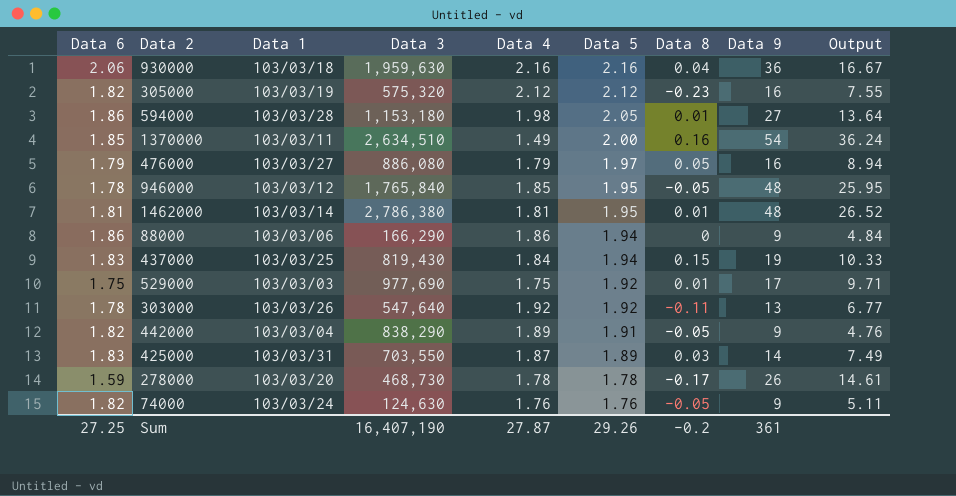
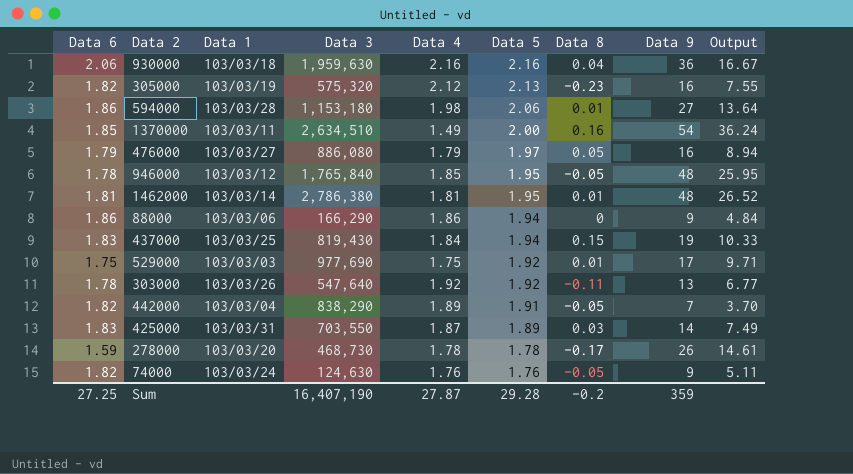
305000 | Data 5: 2.12 -> 2.13
594000 | Data 5: 2.05 -> 2.06
442000 | Data 9: 9 -> 7
442000 | Output: 4.76 -> 3.70
Sum | Data 5: 29.26 -> 29.28
Sum | Data 9: 361 -> 359

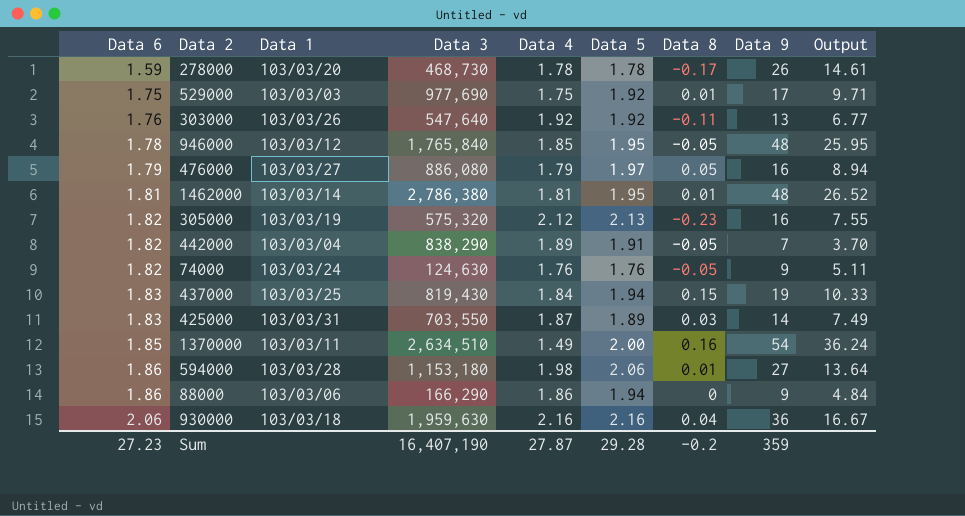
row order: Data 5 descending -> Data 6 ascending
303000 | Data 6: 1.78 -> 1.76
Sum | Data 6: 27.25 -> 27.23

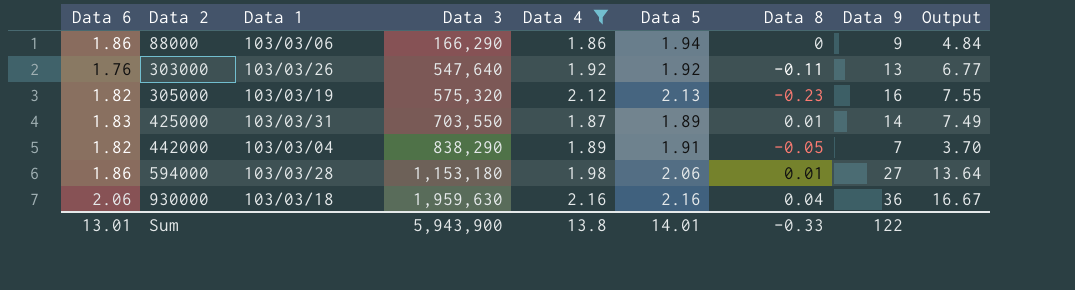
filter: none -> Data 4 >= 1.86
row order: Data 6 ascending -> Data 2 ascending
425000 | Data 8: 0.03 -> 0.01
Sum | Data 6: 27.23 -> 13.01
Sum | Data 3: 16,407,190 -> 5,943,900
Sum | Data 4: 27.87 -> 13.8
Sum | Data 5: 29.28 -> 14.01
Sum | Data 8: -0.2 -> -0.33
Sum | Data 9: 359 -> 122

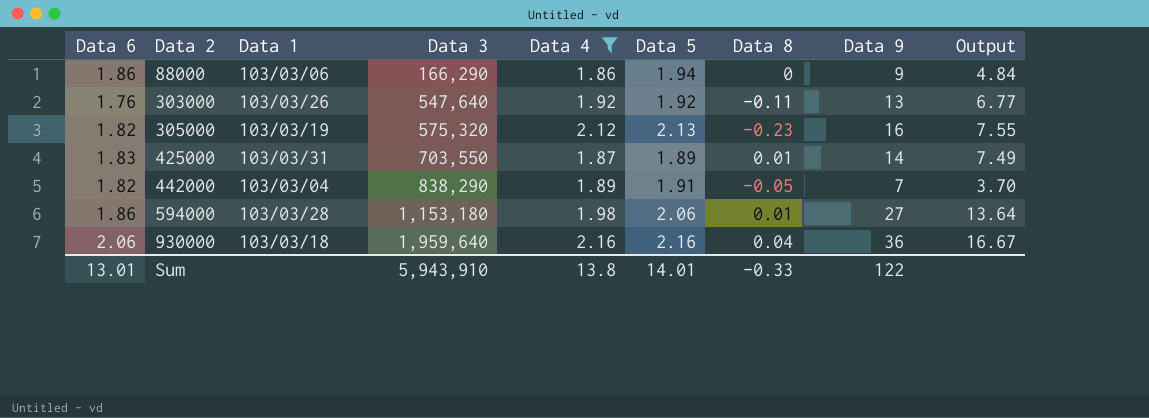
930000 | Data 3: 1,959,630 -> 1,959,640
Sum | Data 3: 5,943,900 -> 5,943,910

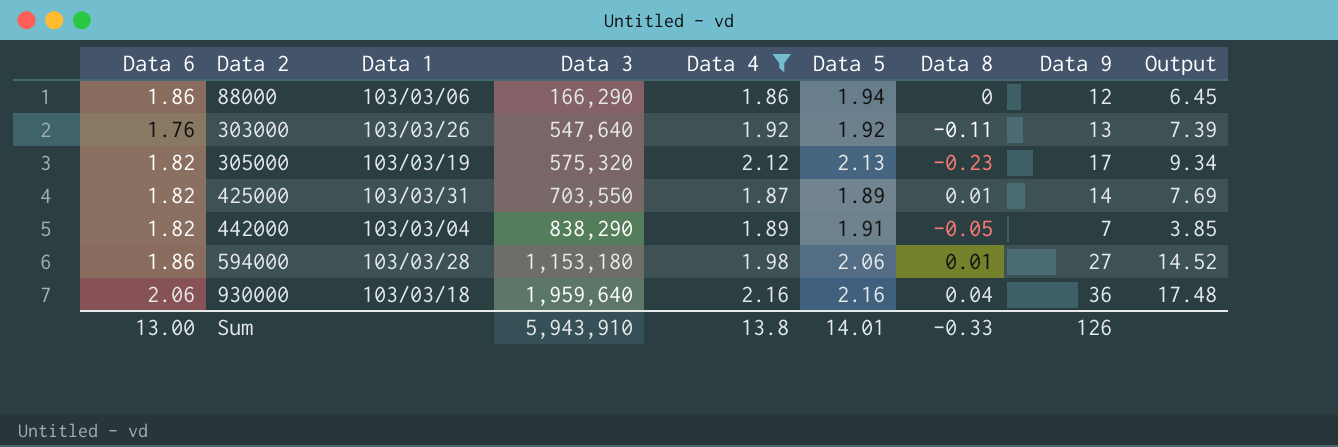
column Output | formula: [Data 9] / [Data 4] -> [Data 9] / [Data 6]
88000 | Data 9: 9 -> 12
305000 | Data 9: 16 -> 17
425000 | Data 6: 1.83 -> 1.82
Sum | Data 6: 13.01 -> 13.00
Sum | Data 9: 122 -> 126

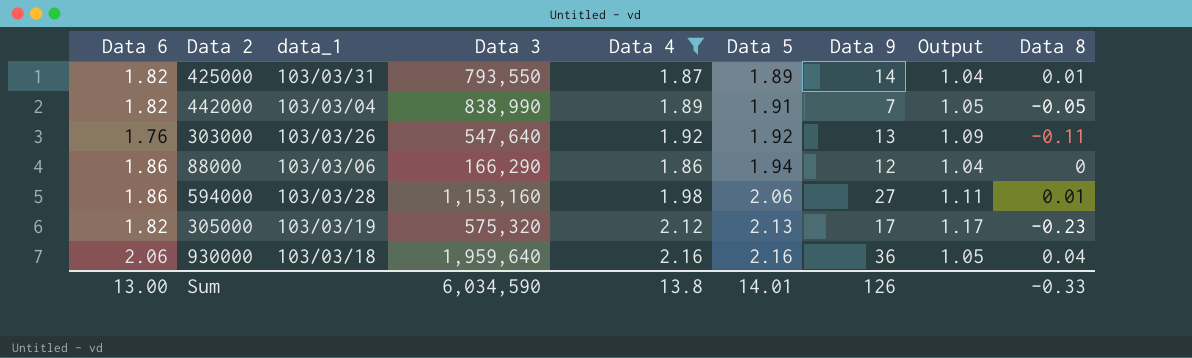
row order: Data 2 ascending -> Data 5 ascending
column name: Data 1 -> data_1
column Output | formula: [Data 9] / [Data 6] -> [Data 5] / [Data 6]
column Data 8 | position: 7 -> 9
425000 | Data 3: 703,550 -> 793,550
442000 | Data 3: 838,290 -> 838,990
594000 | Data 3: 1,153,180 -> 1,153,160
Sum | Data 3: 5,943,910 -> 6,034,590

